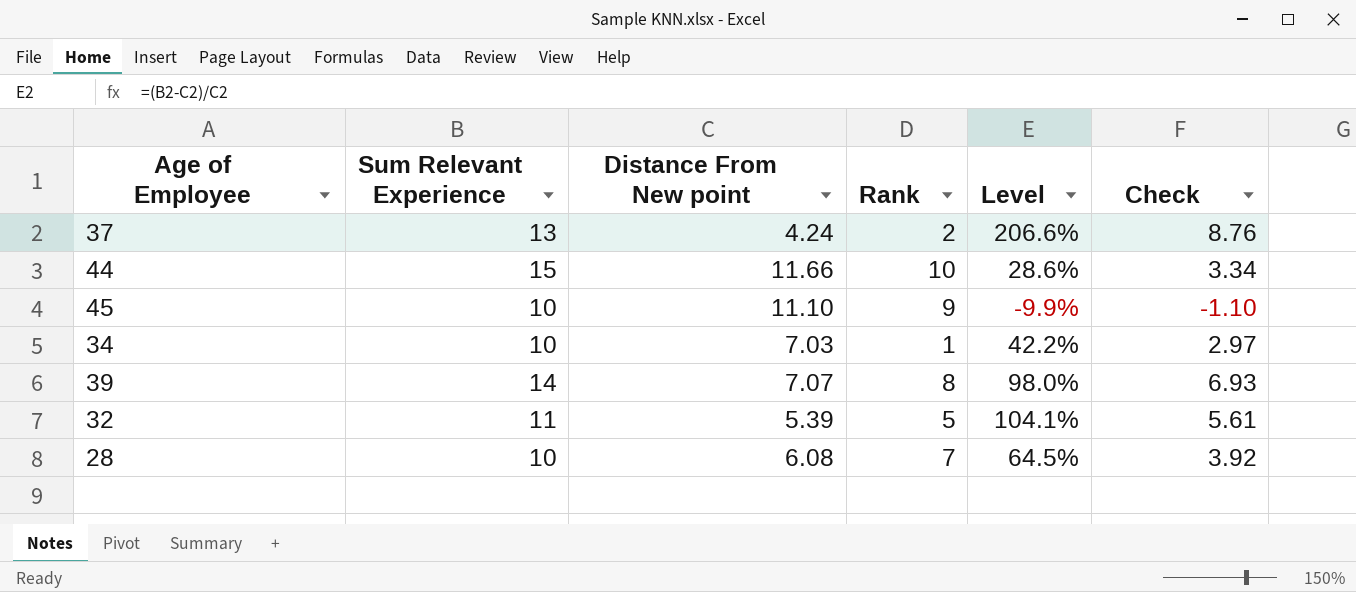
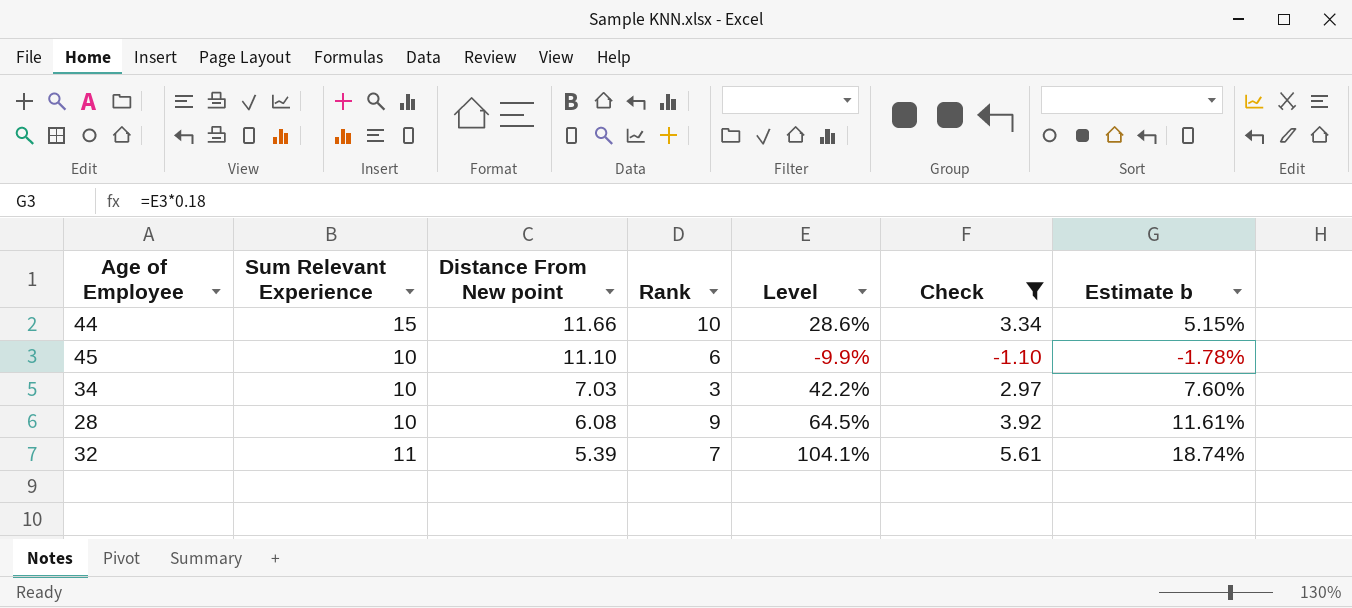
filter: none -> Check <= 5.61
row order: none -> Distance From New point descending
column Estimate b | formula: none -> [Level] * 0.18
45 | Rank: 9 -> 6
34 | Rank: 1 -> 3
28 | Rank: 7 -> 9
32 | Rank: 5 -> 7

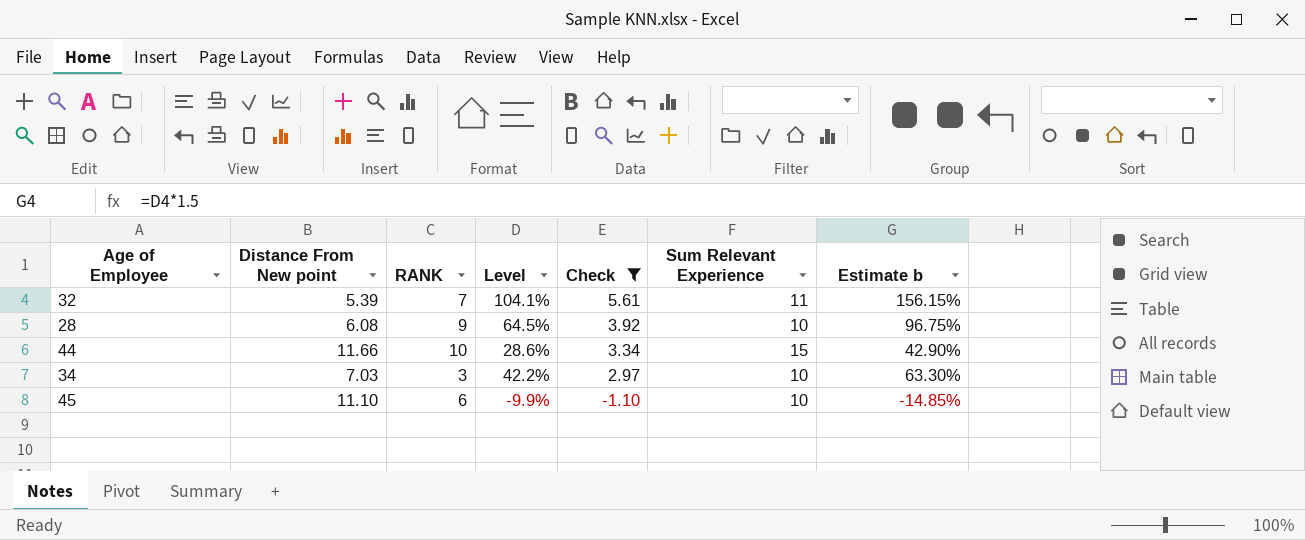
row order: Distance From New point descending -> Check descending
column name: Rank -> RANK
column Sum Relevant Experience | position: 2 -> 6
column Estimate b | formula: [Level] * 0.18 -> [Level] * 1.5

